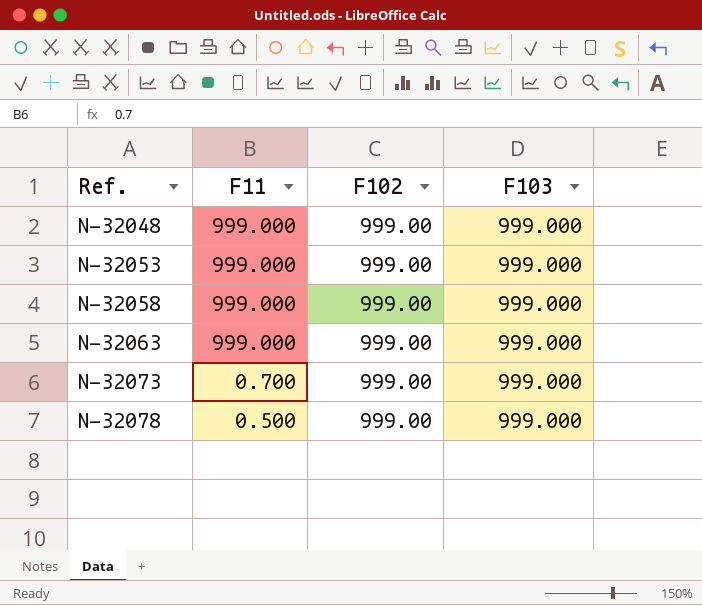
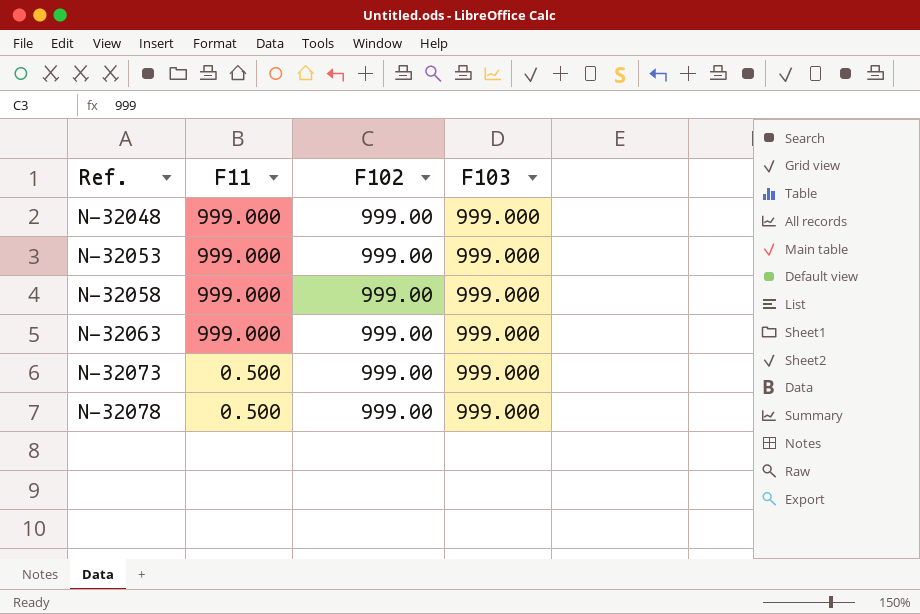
N-32073 | F11: 0.700 -> 0.500

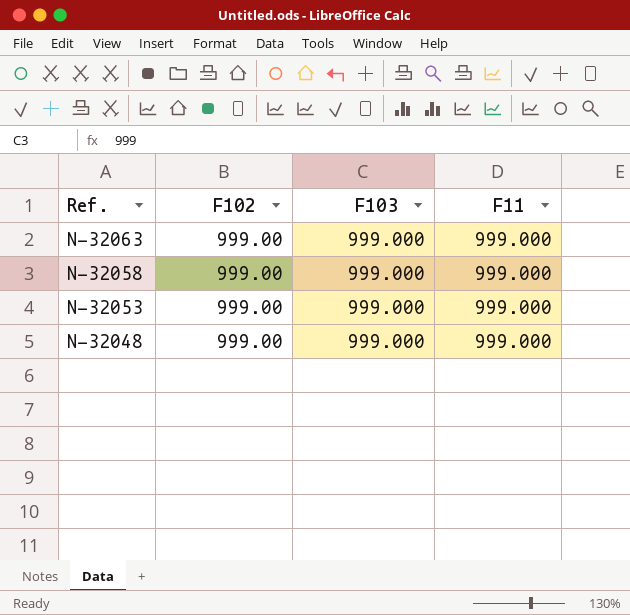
row order: Ref. ascending -> Ref. descending
column F11 | position: 2 -> 4
row N-32073: 0.500 | 999.00 | 999.000 -> none
row N-32078: 0.500 | 999.00 | 999.000 -> none

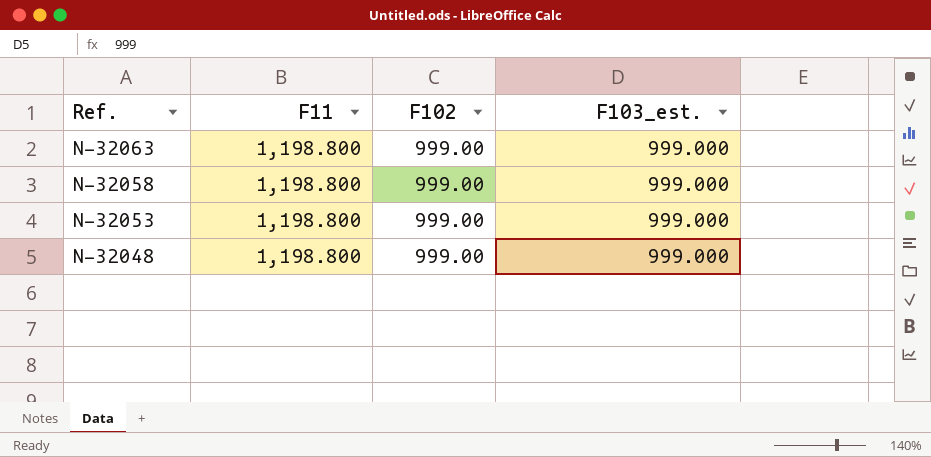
column F11 | position: 4 -> 2
column name: F103 -> F103_est.
N-32063 | F11: 999.000 -> 1,198.800
N-32058 | F11: 999.000 -> 1,198.800
N-32053 | F11: 999.000 -> 1,198.800
N-32048 | F11: 999.000 -> 1,198.800

